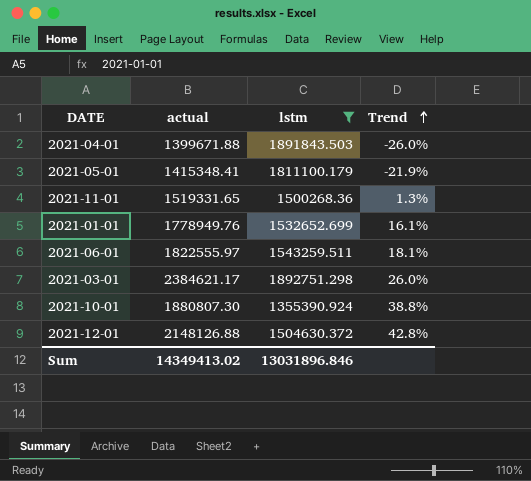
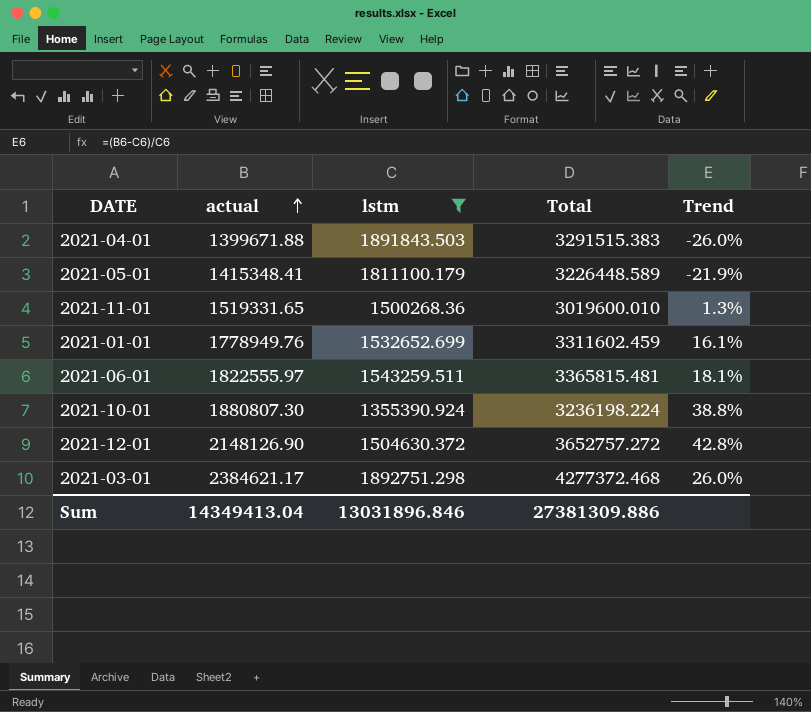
row order: Trend ascending -> actual ascending
column Total | formula: none -> [actual] + [lstm]
2021-12-01 | actual: 2148126.88 -> 2148126.90
Sum | actual: 14349413.02 -> 14349413.04

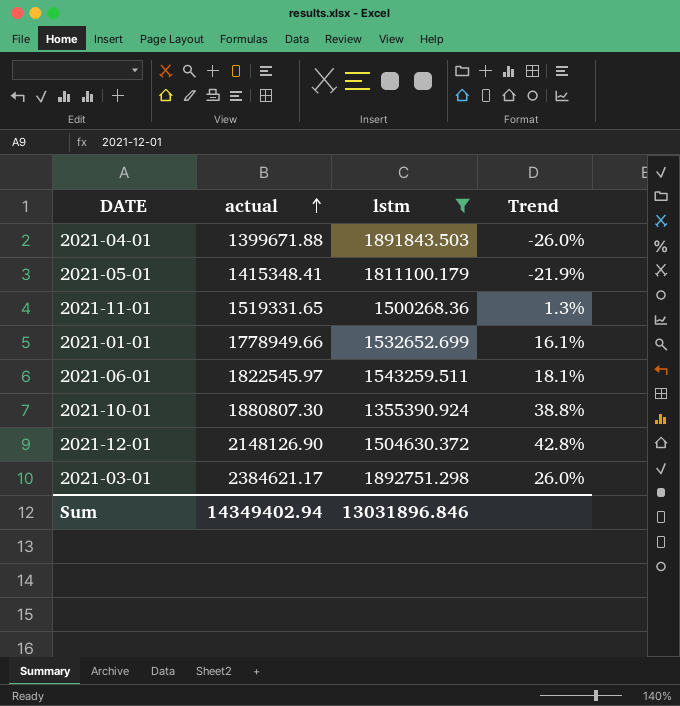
column Total | formula: [actual] + [lstm] -> none
2021-01-01 | actual: 1778949.76 -> 1778949.66
2021-06-01 | actual: 1822555.97 -> 1822545.97
Sum | actual: 14349413.04 -> 14349402.94

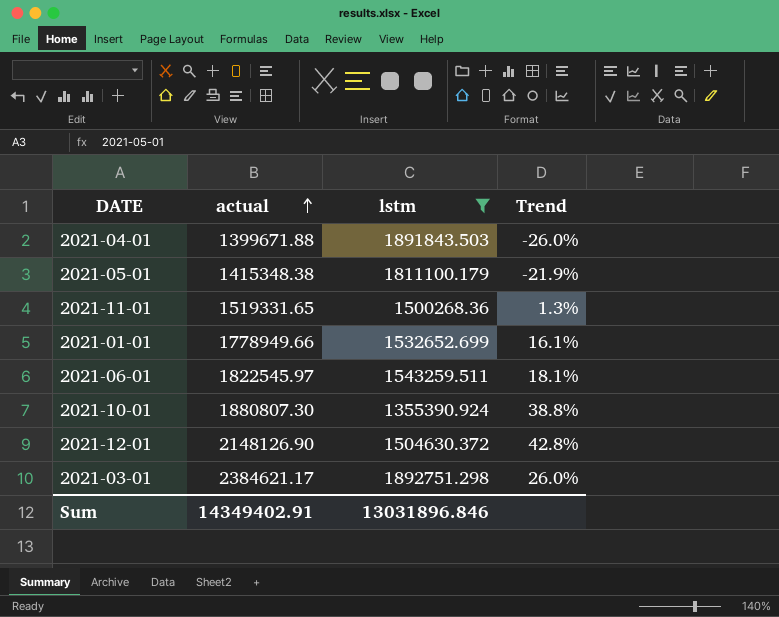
2021-05-01 | actual: 1415348.41 -> 1415348.38
Sum | actual: 14349402.94 -> 14349402.91

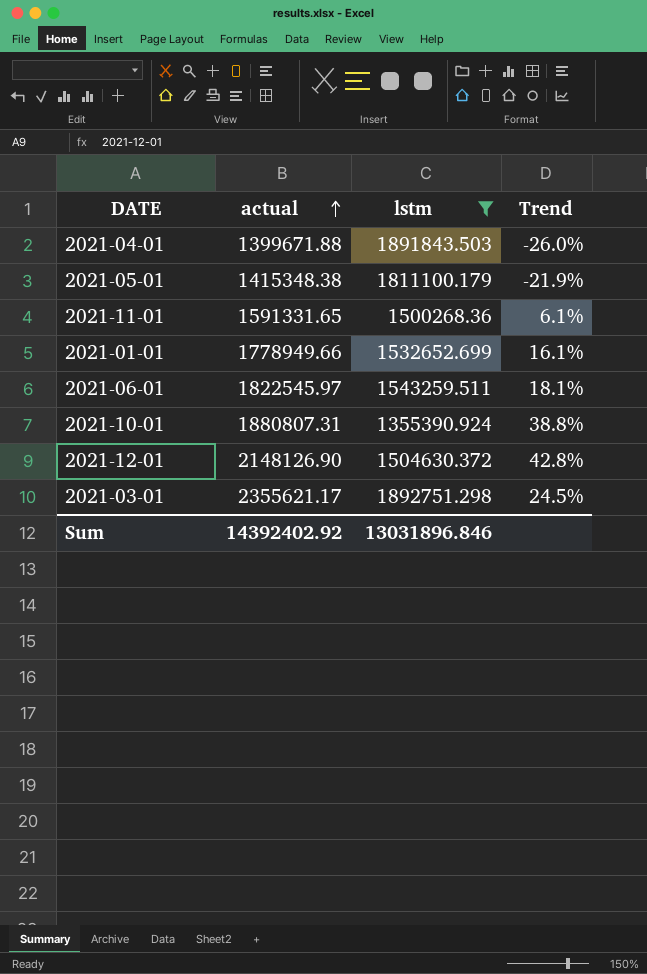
2021-11-01 | actual: 1519331.65 -> 1591331.65
2021-11-01 | Trend: 1.3% -> 6.1%
2021-10-01 | actual: 1880807.30 -> 1880807.31
2021-03-01 | actual: 2384621.17 -> 2355621.17
2021-03-01 | Trend: 26.0% -> 24.5%
Sum | actual: 14349402.91 -> 14392402.92

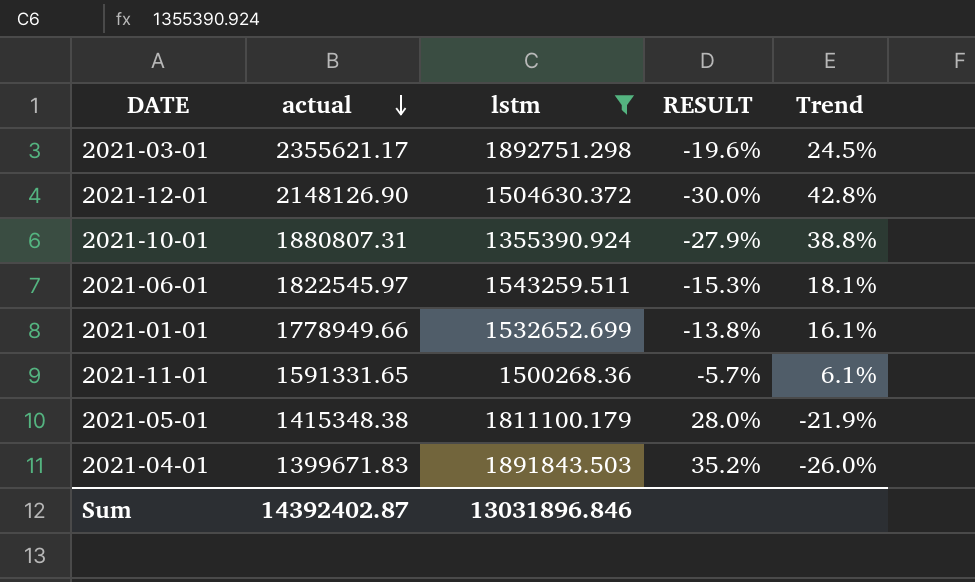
row order: actual ascending -> actual descending
column RESULT | formula: none -> ([lstm] - [actual]) / [actual]
2021-04-01 | actual: 1399671.88 -> 1399671.83
Sum | actual: 14392402.92 -> 14392402.87

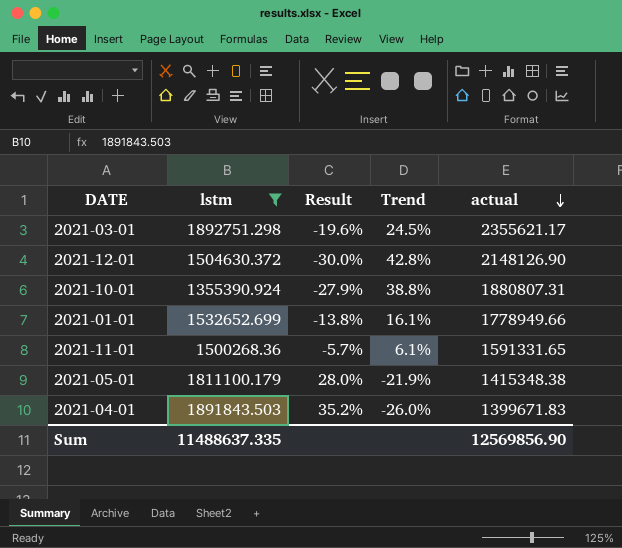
column name: RESULT -> Result
column actual | position: 2 -> 5
row 2021-06-01: 1822545.97 | 1543259.511 | -15.3% | 18.1% -> none
Sum | lstm: 13031896.846 -> 11488637.335
Sum | actual: 14392402.87 -> 12569856.90

